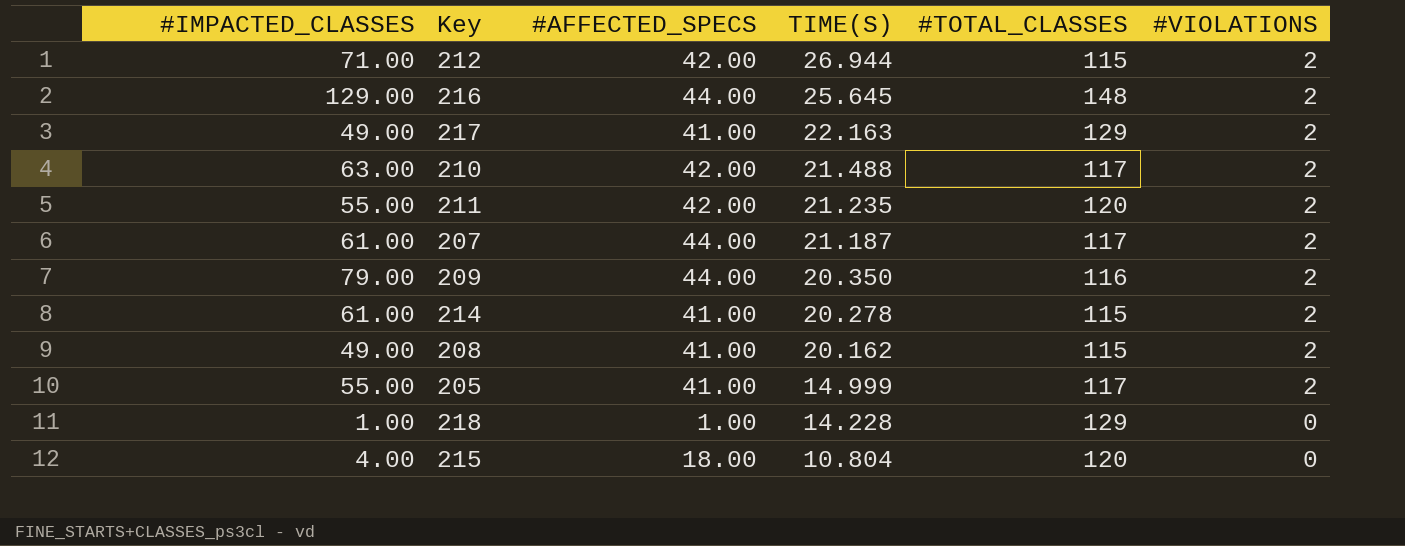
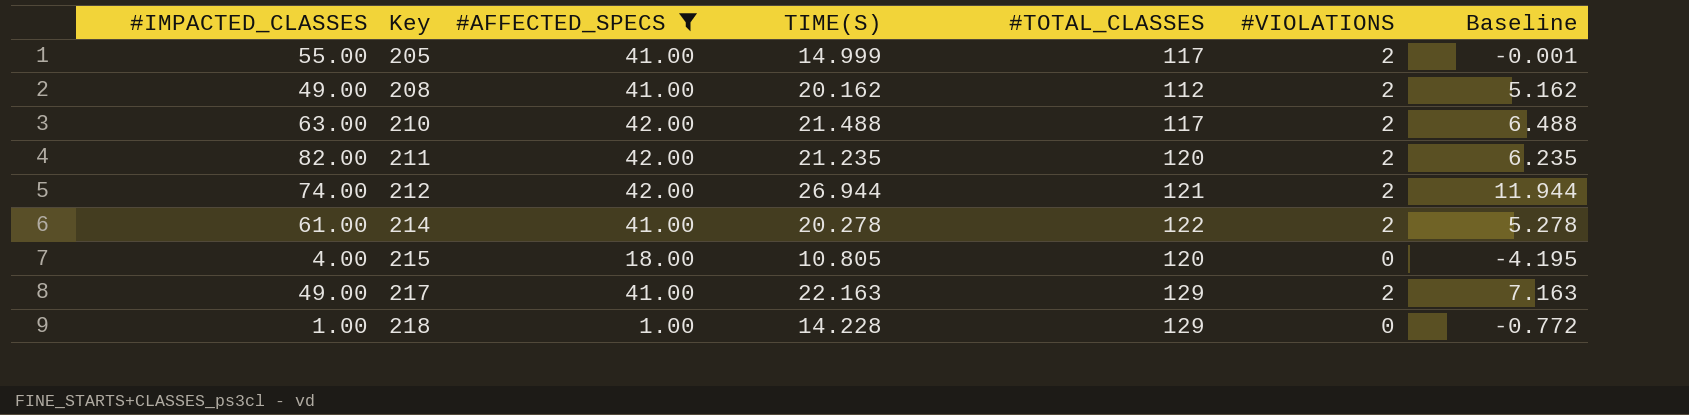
filter: none -> #AFFECTED_SPECS != 44.00
row order: TIME(S) descending -> Key ascending
column Baseline | formula: none -> [TIME(S)] - 15
208 | #TOTAL_CLASSES: 115 -> 112
211 | #IMPACTED_CLASSES: 55.00 -> 82.00
212 | #IMPACTED_CLASSES: 71.00 -> 74.00
212 | #TOTAL_CLASSES: 115 -> 121
214 | #TOTAL_CLASSES: 115 -> 122
215 | TIME(S): 10.804 -> 10.805

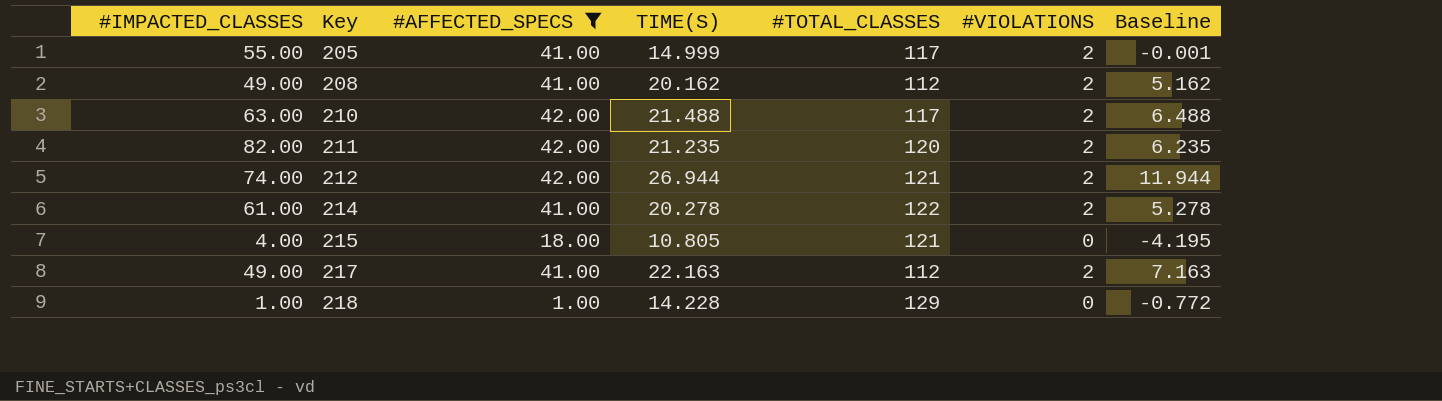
215 | #TOTAL_CLASSES: 120 -> 121
217 | #TOTAL_CLASSES: 129 -> 112

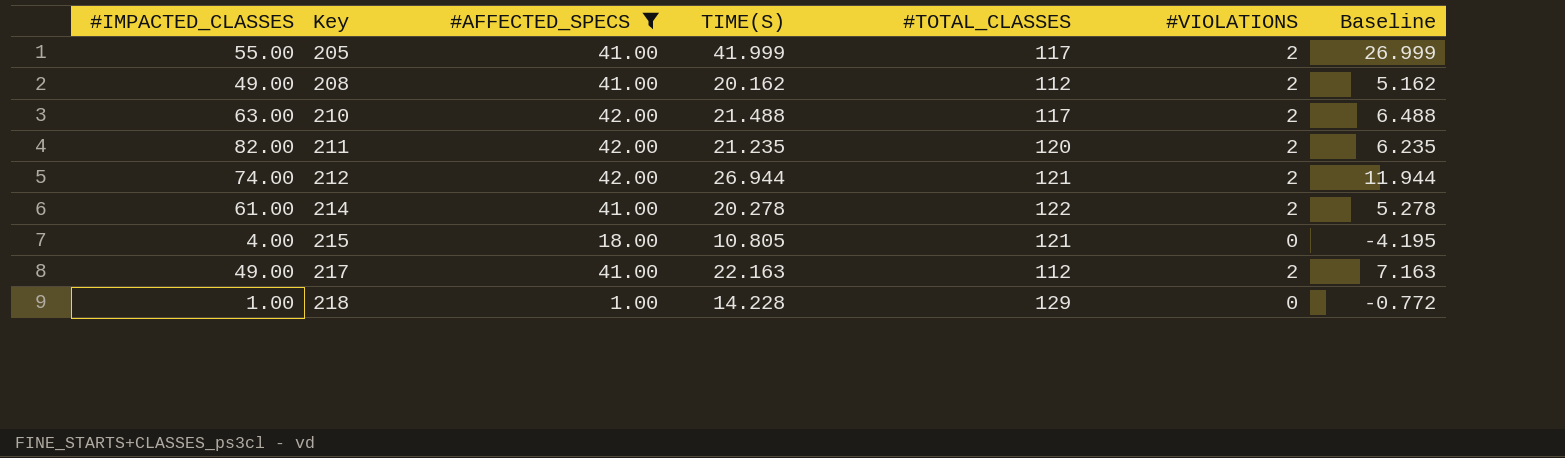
205 | TIME(S): 14.999 -> 41.999
205 | Baseline: -0.001 -> 26.999

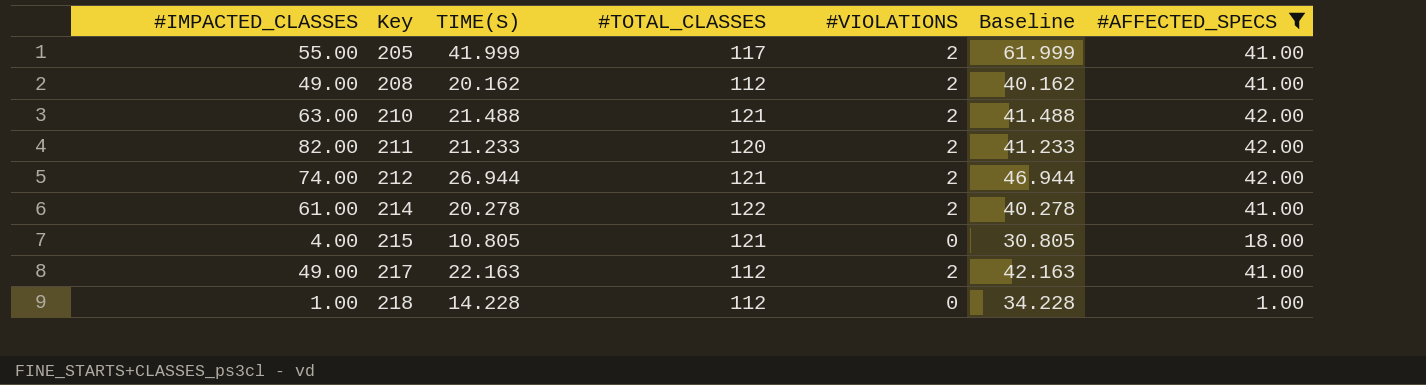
column Baseline | formula: [TIME(S)] - 15 -> [TIME(S)] + 20
column #AFFECTED_SPECS | position: 3 -> 7
210 | #TOTAL_CLASSES: 117 -> 121
211 | TIME(S): 21.235 -> 21.233
218 | #TOTAL_CLASSES: 129 -> 112

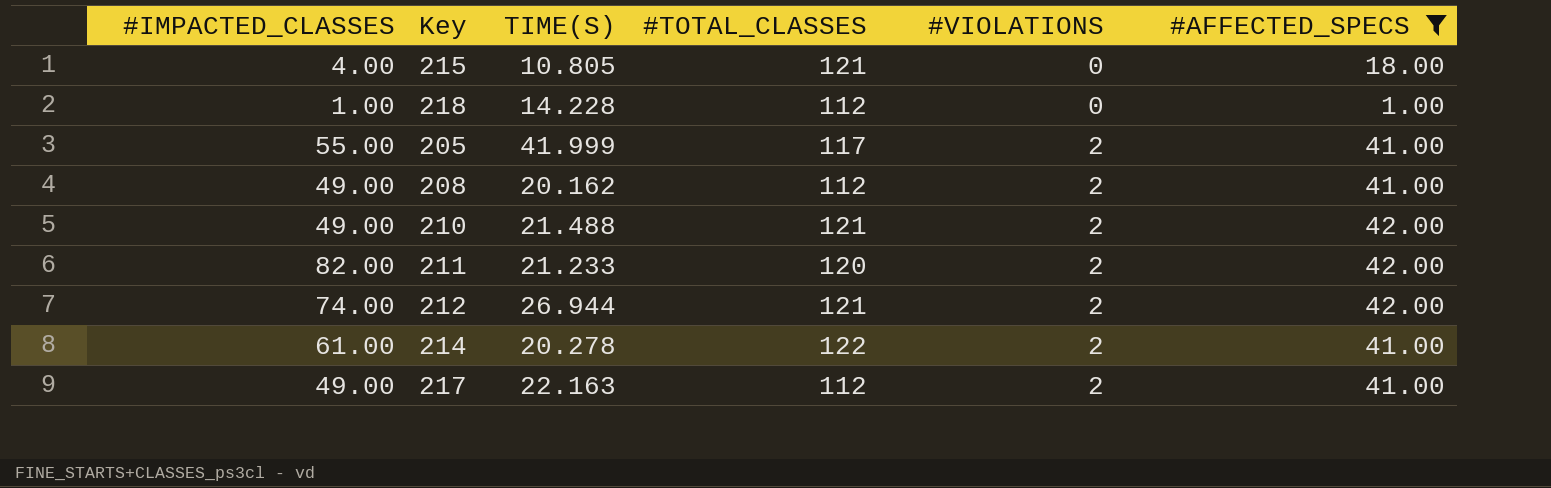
row order: Key ascending -> #VIOLATIONS ascending
column Baseline | formula: [TIME(S)] + 20 -> none
210 | #IMPACTED_CLASSES: 63.00 -> 49.00

